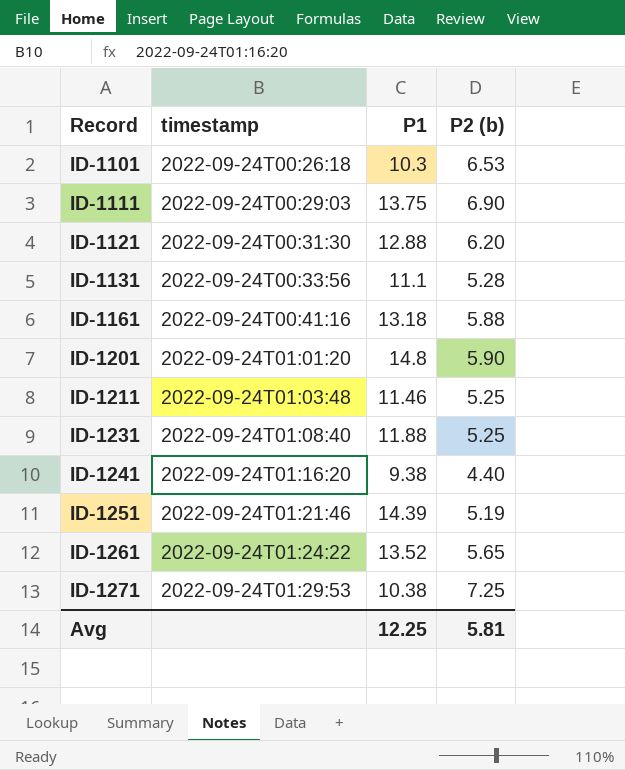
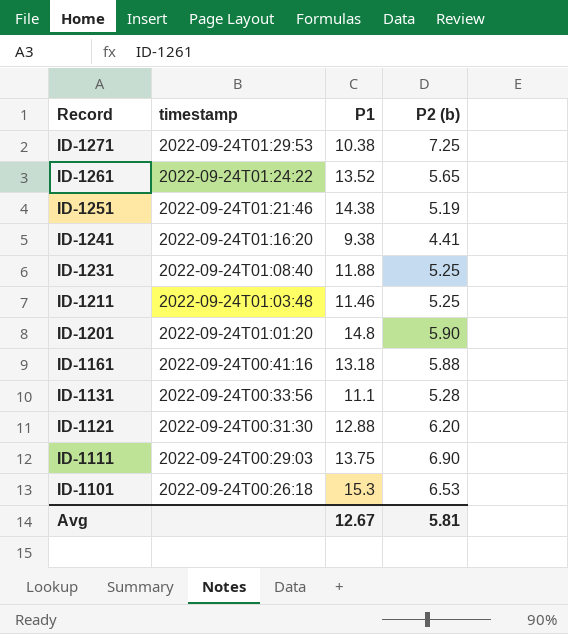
row order: Record ascending -> Record descending
ID-1251 | P1: 14.39 -> 14.38
ID-1241 | P2 (b): 4.40 -> 4.41
ID-1101 | P1: 10.3 -> 15.3
Avg | P1: 12.25 -> 12.67

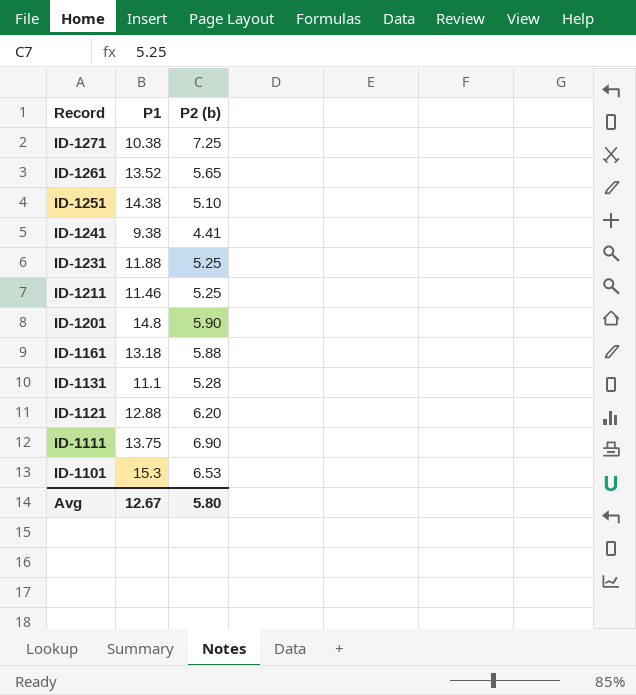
column timestamp | position: 2 -> none
ID-1251 | P2 (b): 5.19 -> 5.10
Avg | P2 (b): 5.81 -> 5.80

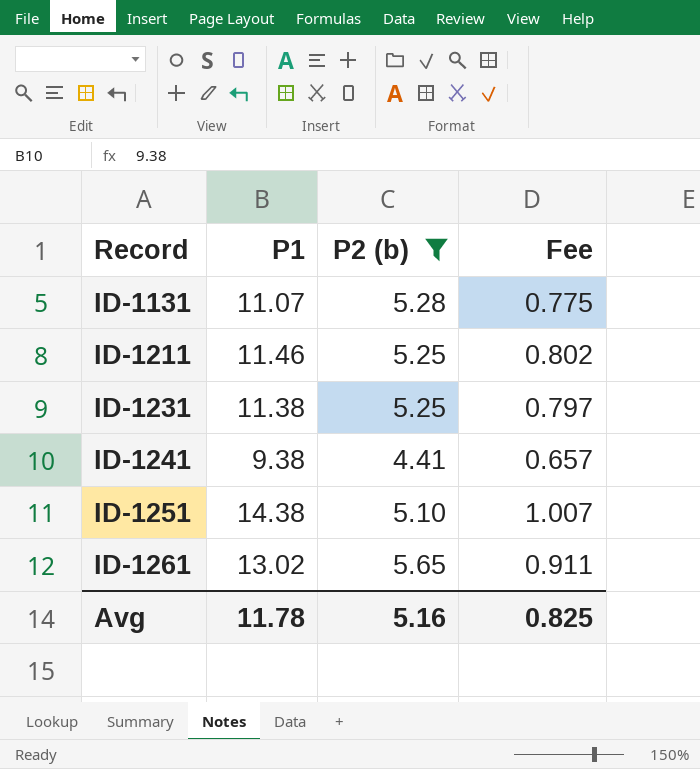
filter: none -> P2 (b) <= 5.65
row order: Record descending -> Record ascending
column Fee | formula: none -> [P1] * 0.07
ID-1131 | P1: 11.1 -> 11.07
ID-1231 | P1: 11.88 -> 11.38
ID-1261 | P1: 13.52 -> 13.02
Avg | P1: 12.67 -> 11.78
Avg | P2 (b): 5.80 -> 5.16

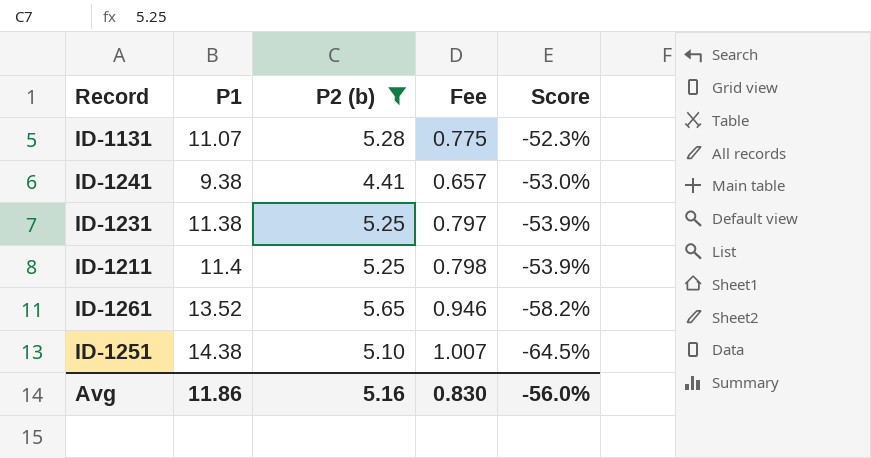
row order: Record ascending -> Score descending
column Score | formula: none -> ([P2 (b)] - [P1]) / [P1]
ID-1211 | P1: 11.46 -> 11.4
ID-1211 | Fee: 0.802 -> 0.798
ID-1261 | P1: 13.02 -> 13.52
ID-1261 | Fee: 0.911 -> 0.946
Avg | P1: 11.78 -> 11.86
Avg | Fee: 0.825 -> 0.830

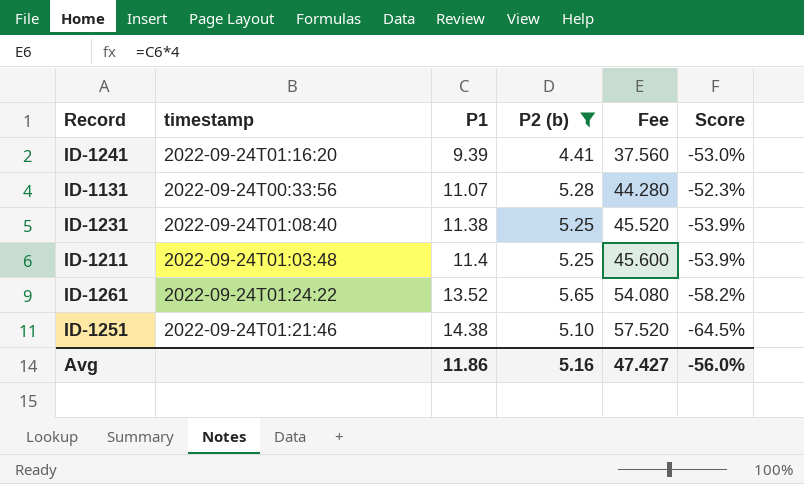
row order: Score descending -> P1 ascending
column timestamp | position: none -> 2
column Fee | formula: [P1] * 0.07 -> [P1] * 4
ID-1241 | P1: 9.38 -> 9.39
Avg | Fee: 0.830 -> 47.427

